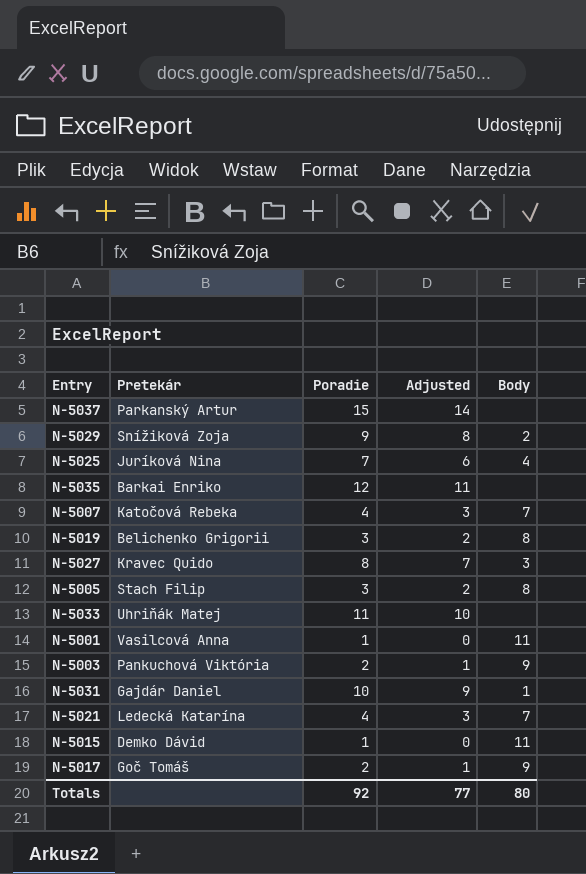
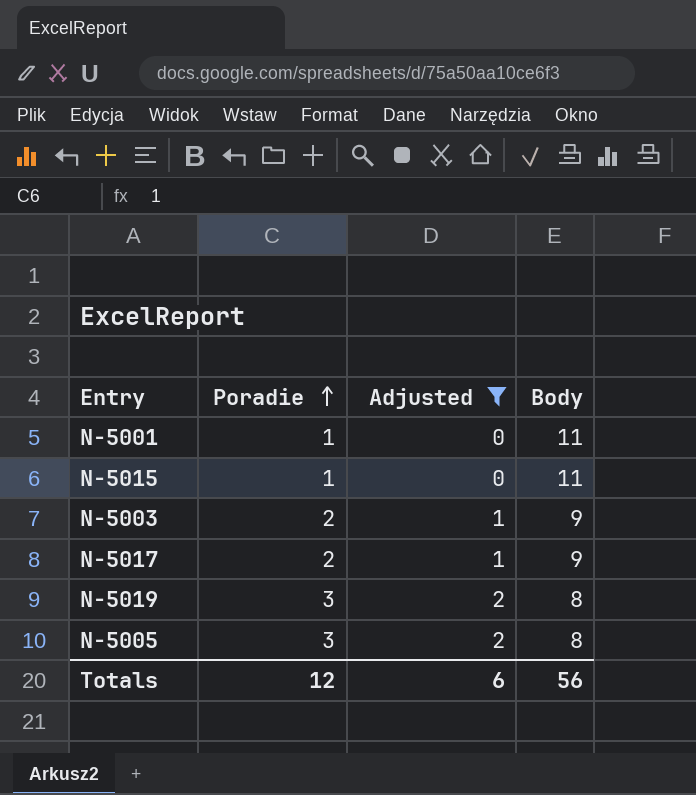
filter: none -> Adjusted <= 2
row order: none -> Poradie ascending
column Pretekár | position: 2 -> none
Totals | Poradie: 92 -> 12
Totals | Adjusted: 77 -> 6
Totals | Body: 80 -> 56

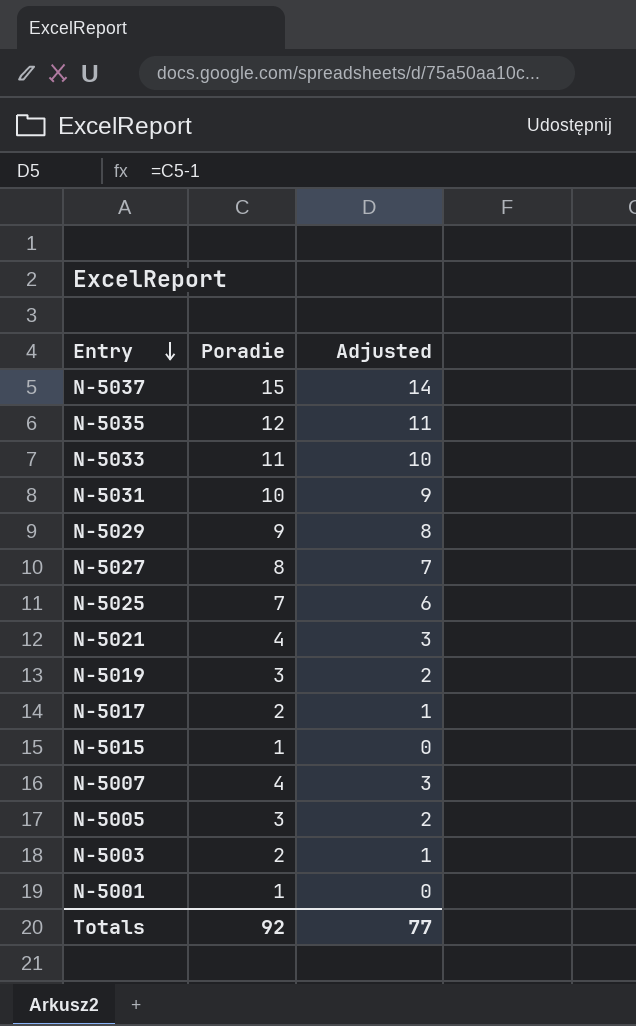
filter: Adjusted <= 2 -> none
row order: Poradie ascending -> Entry descending
column Body | position: 4 -> none
Totals | Poradie: 12 -> 92
Totals | Adjusted: 6 -> 77

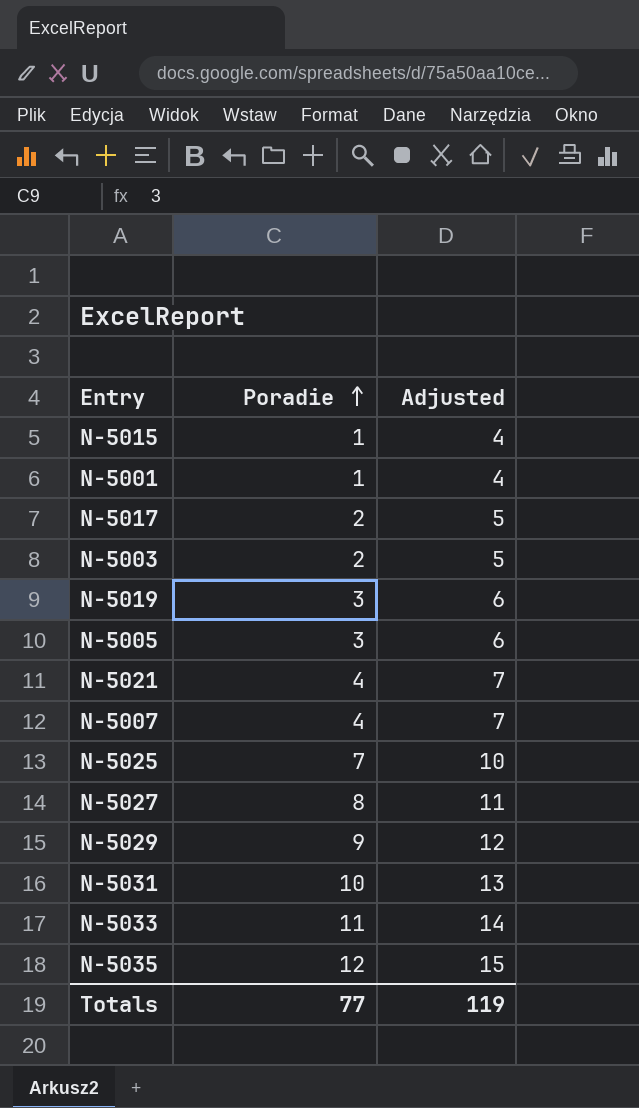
row order: Entry descending -> Poradie ascending
column Adjusted | formula: [Poradie] - 1 -> [Poradie] + 3
row N-5037: 15 | 14 -> none
Totals | Poradie: 92 -> 77
Totals | Adjusted: 77 -> 119

